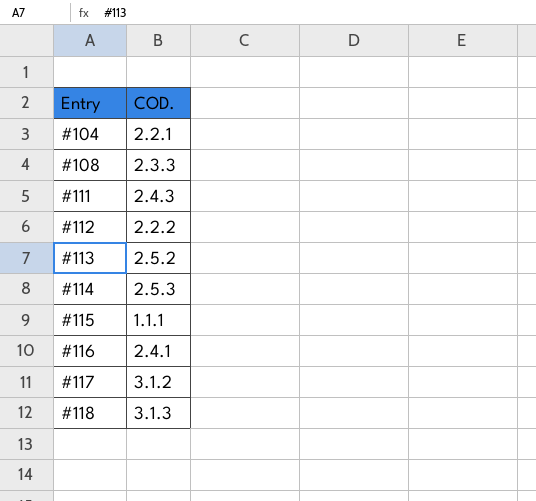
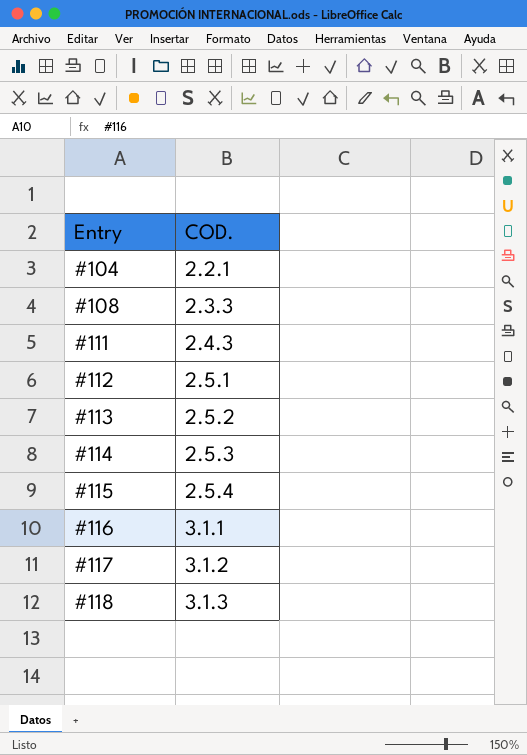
#112 | COD.: 2.2.2 -> 2.5.1
#115 | COD.: 1.1.1 -> 2.5.4
#116 | COD.: 2.4.1 -> 3.1.1

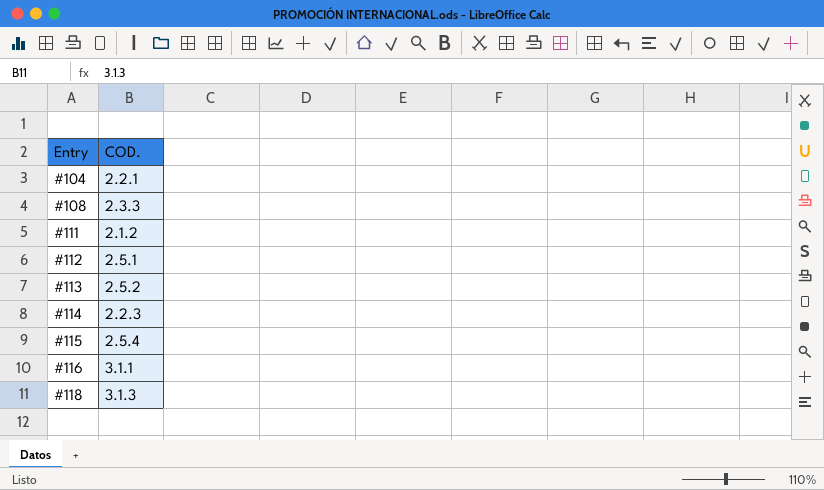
row #117: 3.1.2 -> none
#111 | COD.: 2.4.3 -> 2.1.2
#114 | COD.: 2.5.3 -> 2.2.3

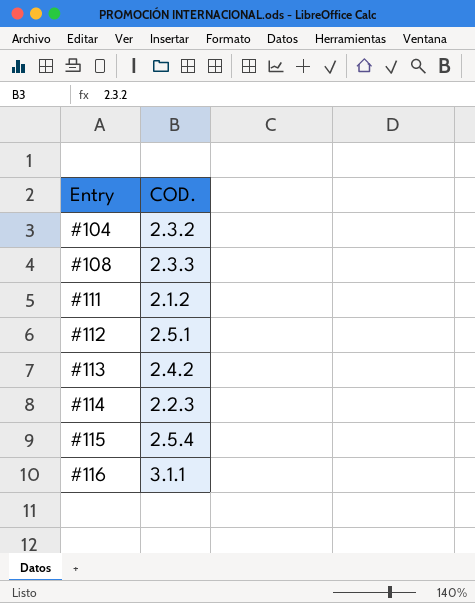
row #118: 3.1.3 -> none
#104 | COD.: 2.2.1 -> 2.3.2
#113 | COD.: 2.5.2 -> 2.4.2

